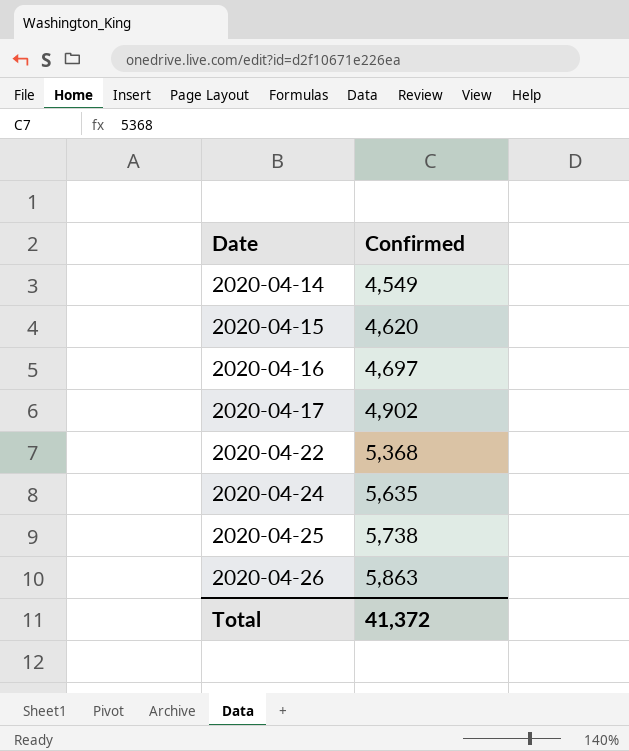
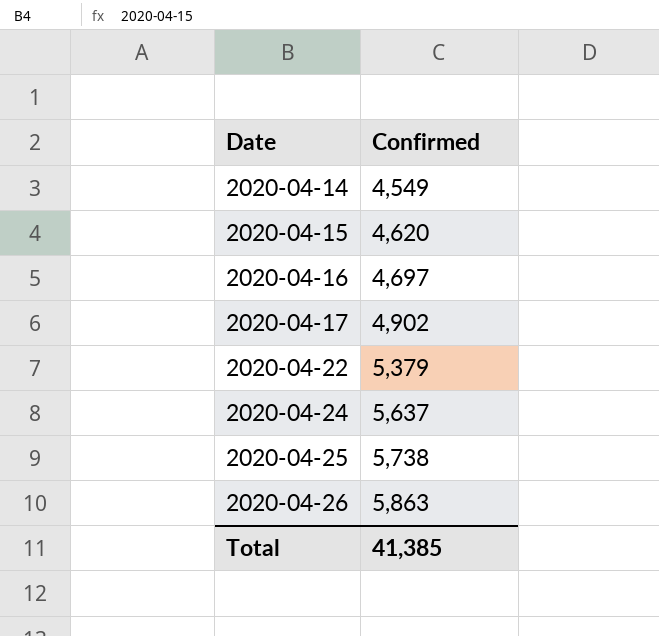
2020-04-22 | Confirmed: 5,368 -> 5,379
2020-04-24 | Confirmed: 5,635 -> 5,637
Total | Confirmed: 41,372 -> 41,385

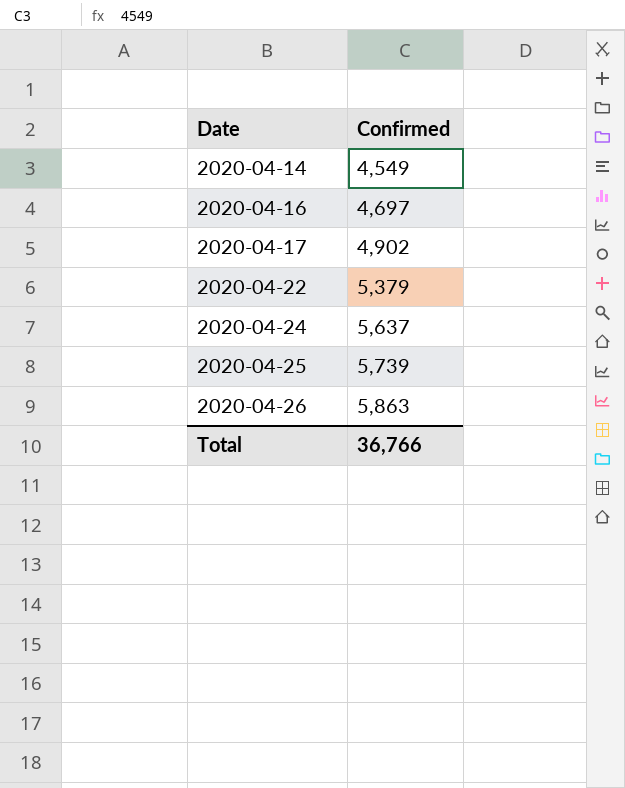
row 2020-04-15: 4,620 -> none
2020-04-25 | Confirmed: 5,738 -> 5,739
Total | Confirmed: 41,385 -> 36,766

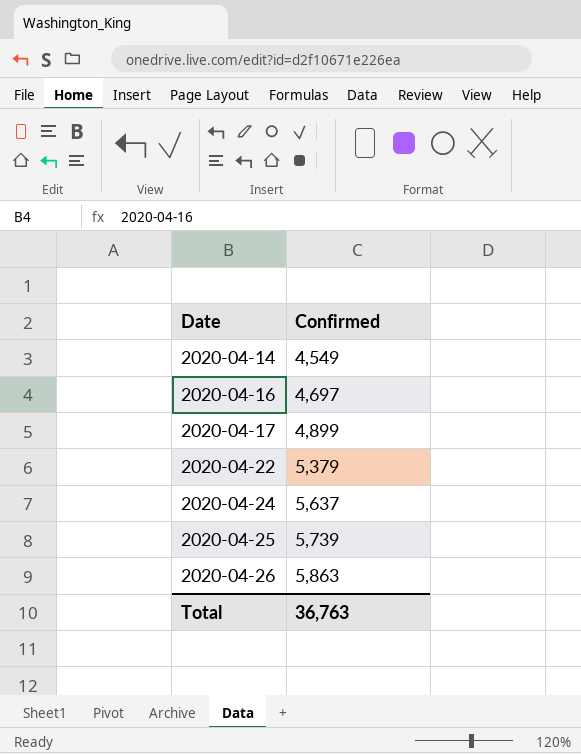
2020-04-17 | Confirmed: 4,902 -> 4,899
Total | Confirmed: 36,766 -> 36,763

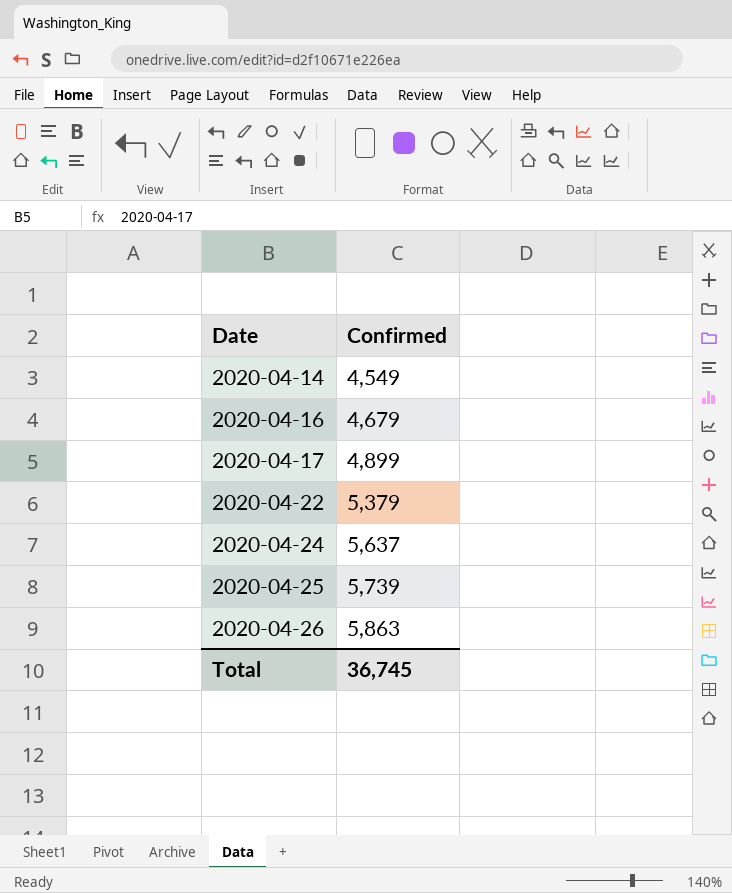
2020-04-16 | Confirmed: 4,697 -> 4,679
Total | Confirmed: 36,763 -> 36,745

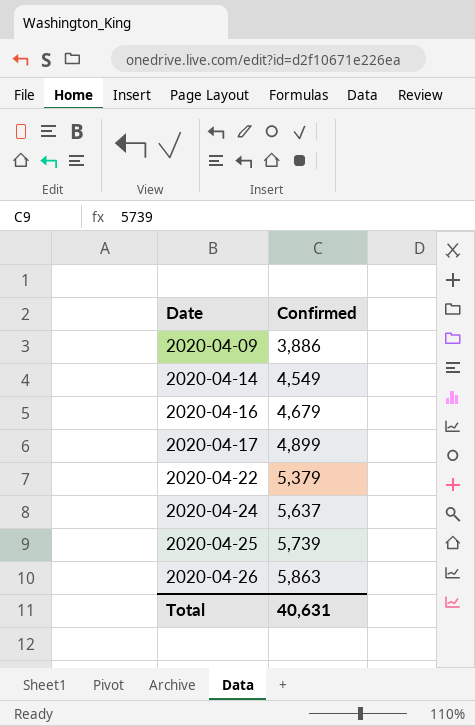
row 2020-04-09: none -> 3,886
Total | Confirmed: 36,745 -> 40,631

